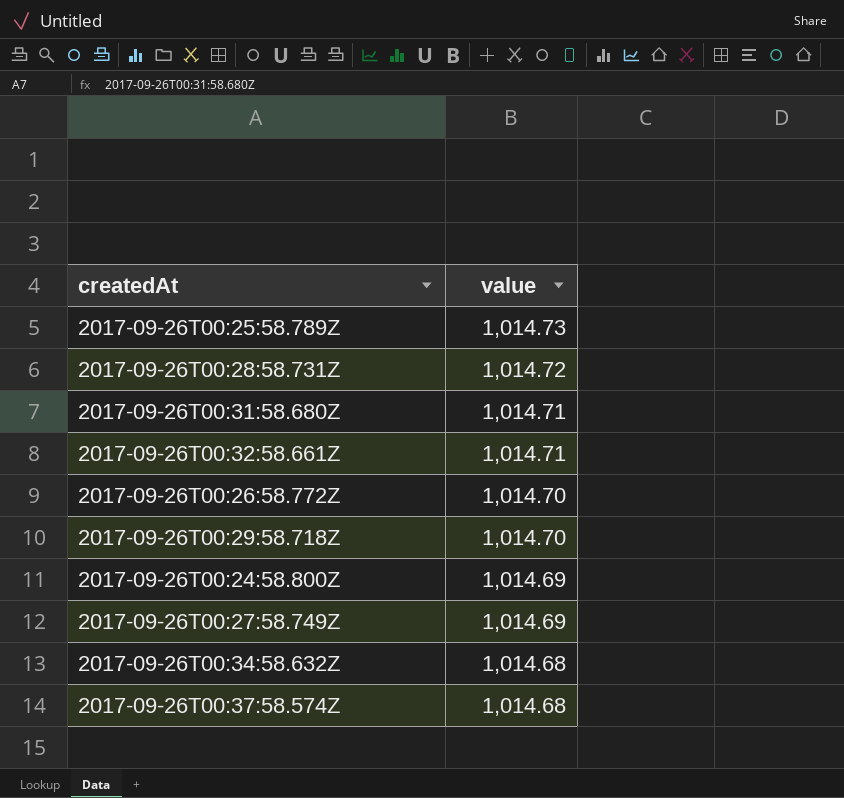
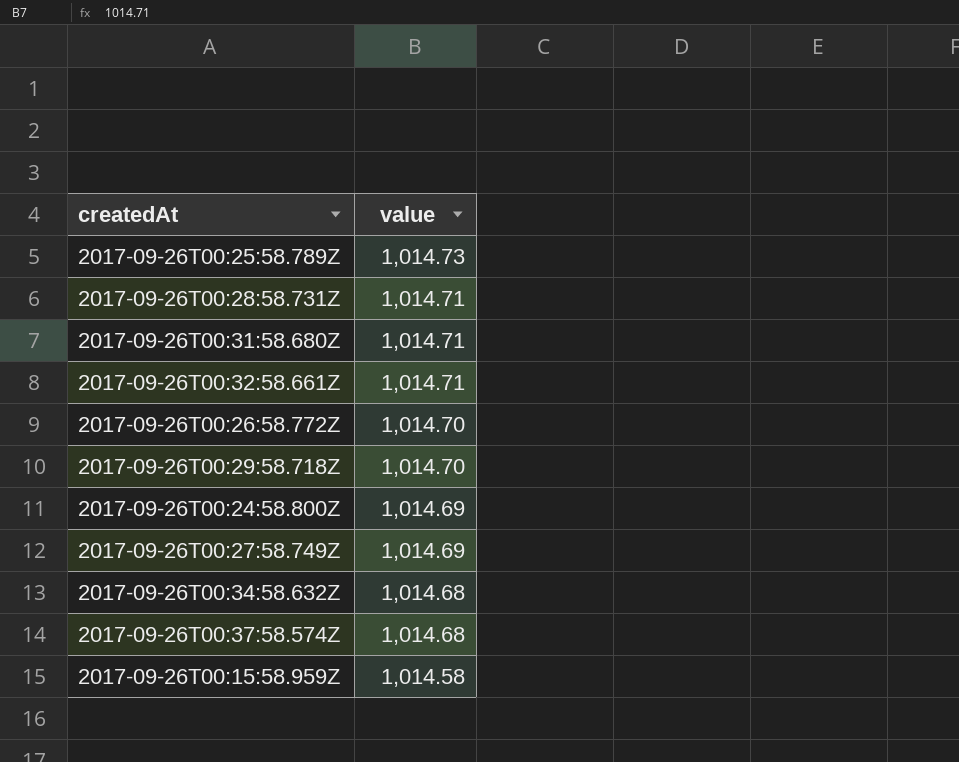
2017-09-26T00:28:58.731Z | value: 1,014.72 -> 1,014.71
row 2017-09-26T00:15:58.959Z: none -> 1,014.58

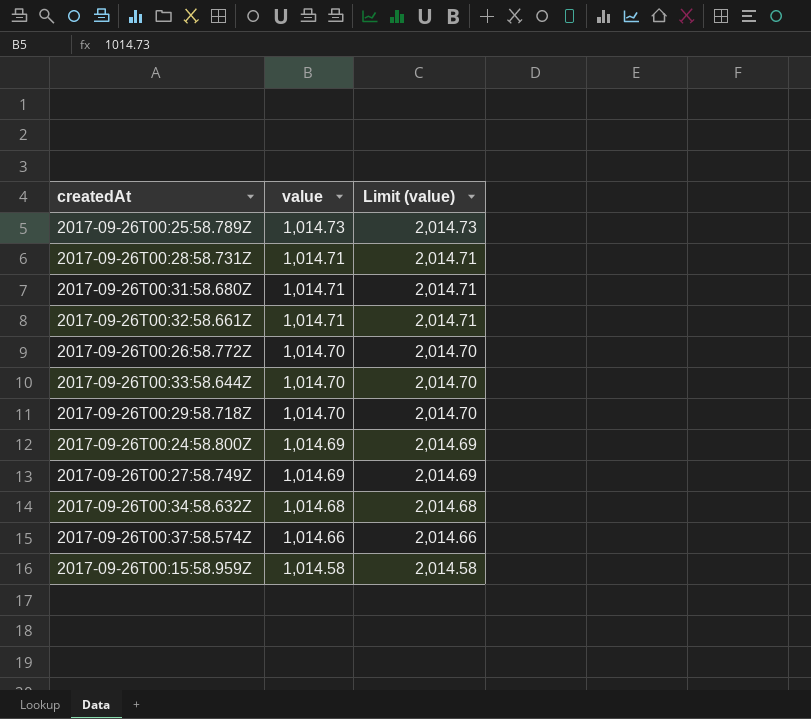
column Limit (value) | formula: none -> [value] + 1000
row 2017-09-26T00:33:58.644Z: none -> 1,014.70 | 2,014.70
2017-09-26T00:37:58.574Z | value: 1,014.68 -> 1,014.66

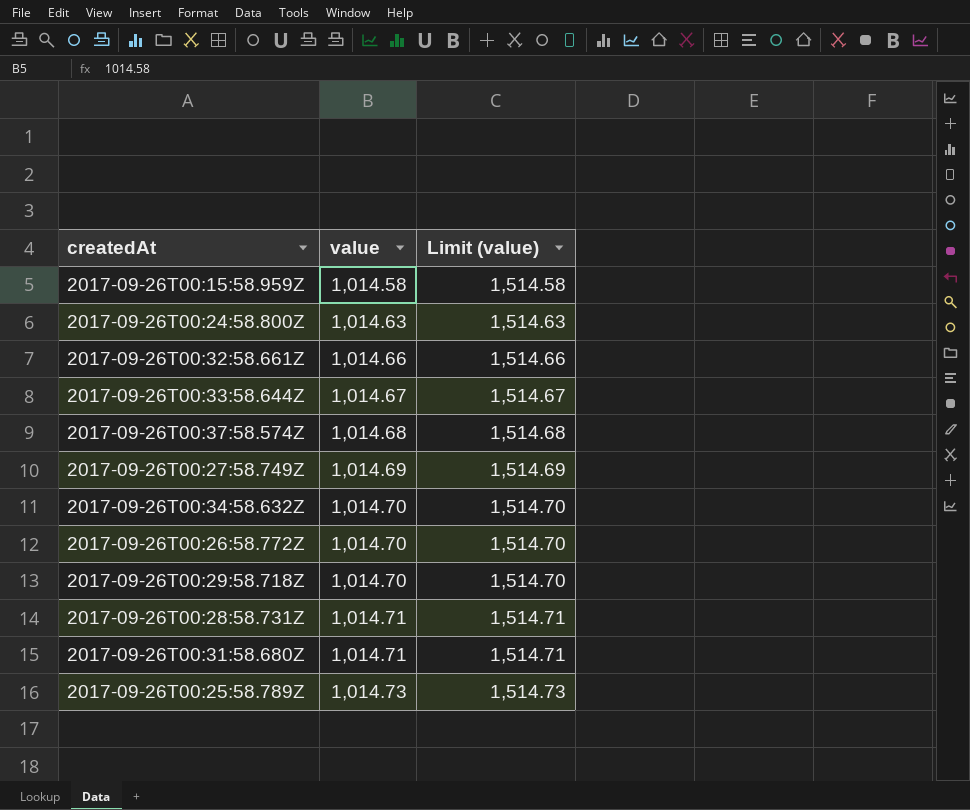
row order: value descending -> value ascending
column Limit (value) | formula: [value] + 1000 -> [value] + 500
2017-09-26T00:24:58.800Z | value: 1,014.69 -> 1,014.63
2017-09-26T00:32:58.661Z | value: 1,014.71 -> 1,014.66
2017-09-26T00:33:58.644Z | value: 1,014.70 -> 1,014.67
2017-09-26T00:37:58.574Z | value: 1,014.66 -> 1,014.68
2017-09-26T00:34:58.632Z | value: 1,014.68 -> 1,014.70

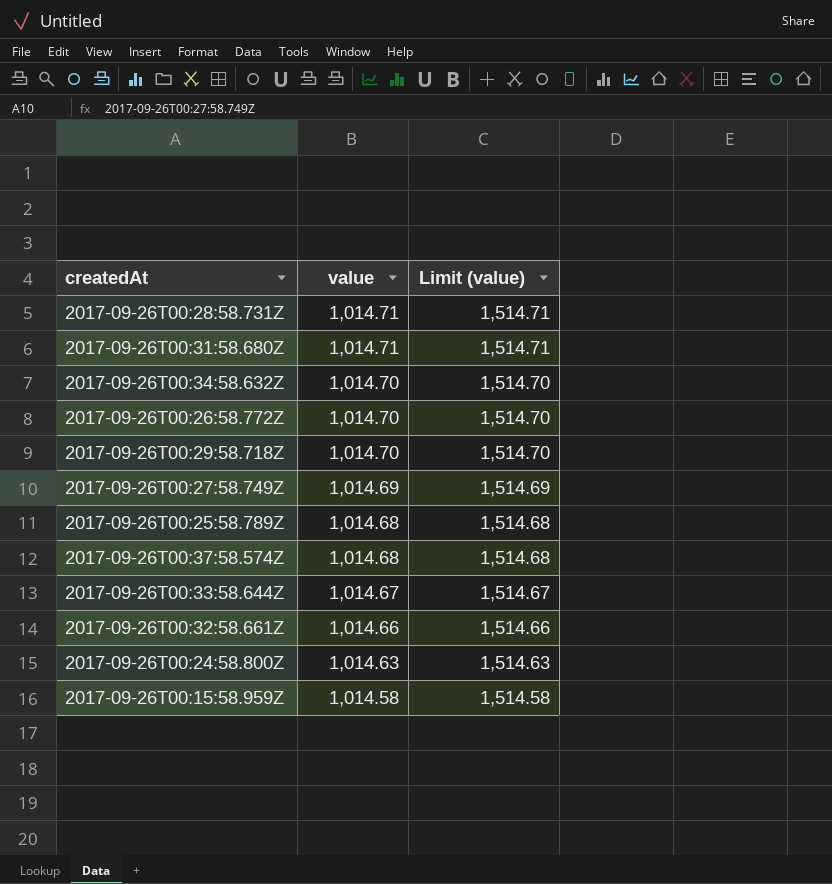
row order: value ascending -> value descending
2017-09-26T00:25:58.789Z | value: 1,014.73 -> 1,014.68
2017-09-26T00:25:58.789Z | Limit (value): 1,514.73 -> 1,514.68

